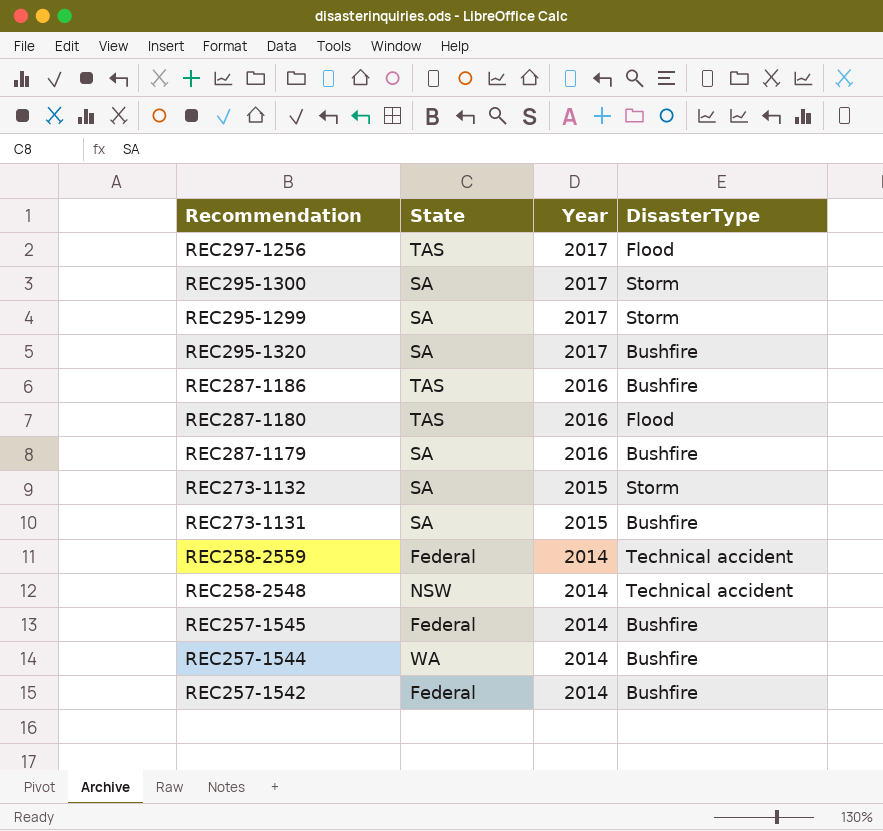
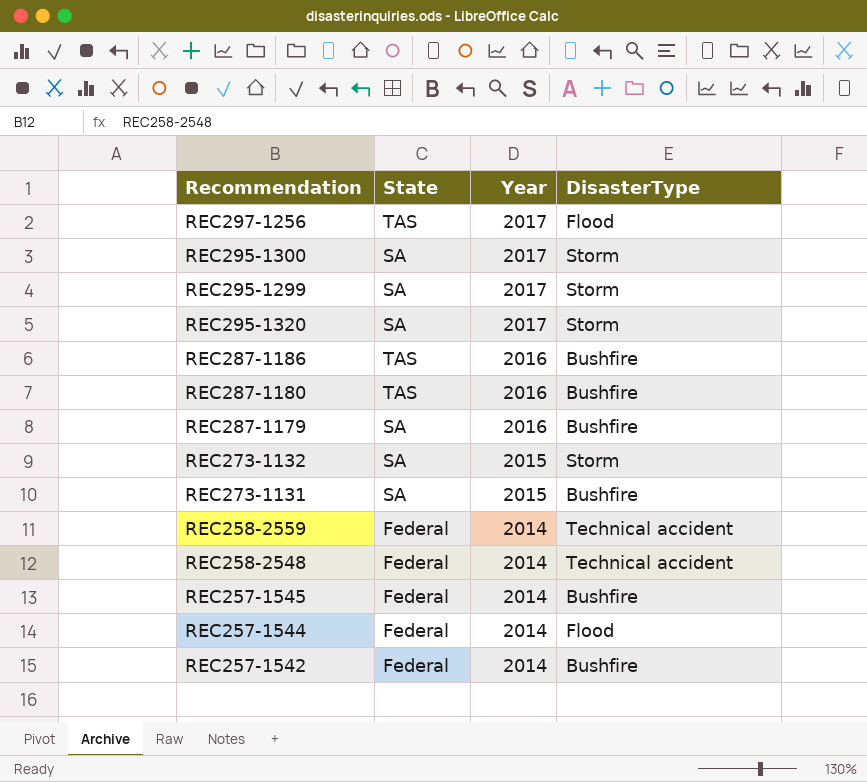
REC295-1320 | DisasterType: Bushfire -> Storm
REC287-1180 | DisasterType: Flood -> Bushfire
REC258-2548 | State: NSW -> Federal
REC257-1544 | State: WA -> Federal
REC257-1544 | DisasterType: Bushfire -> Flood

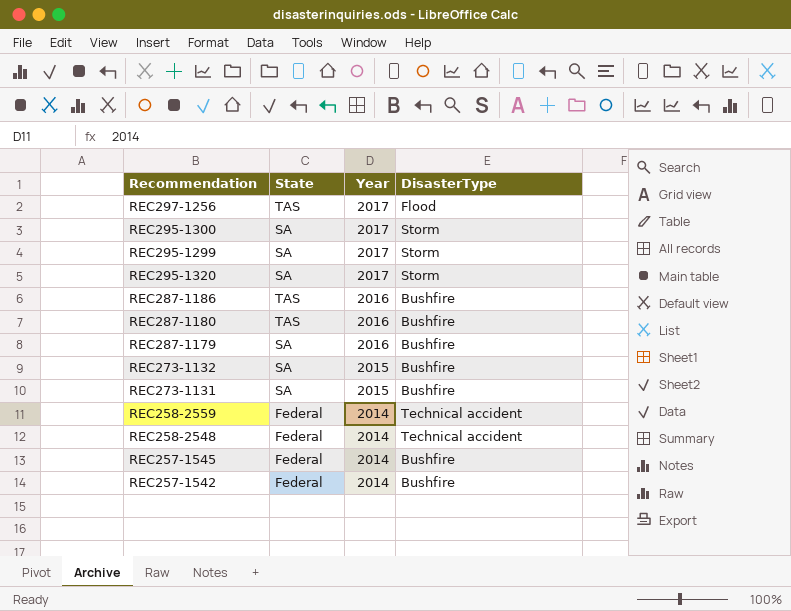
row REC257-1544: Federal | 2014 | Flood -> none
REC273-1132 | DisasterType: Storm -> Bushfire

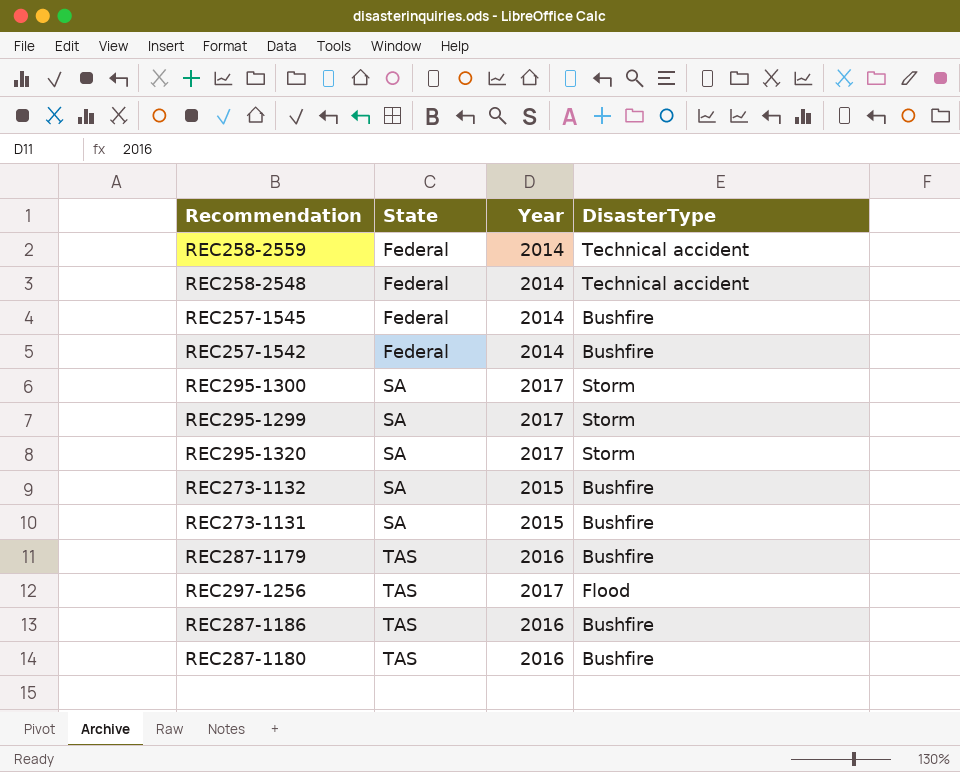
row order: Year descending -> State ascending
REC287-1179 | State: SA -> TAS

